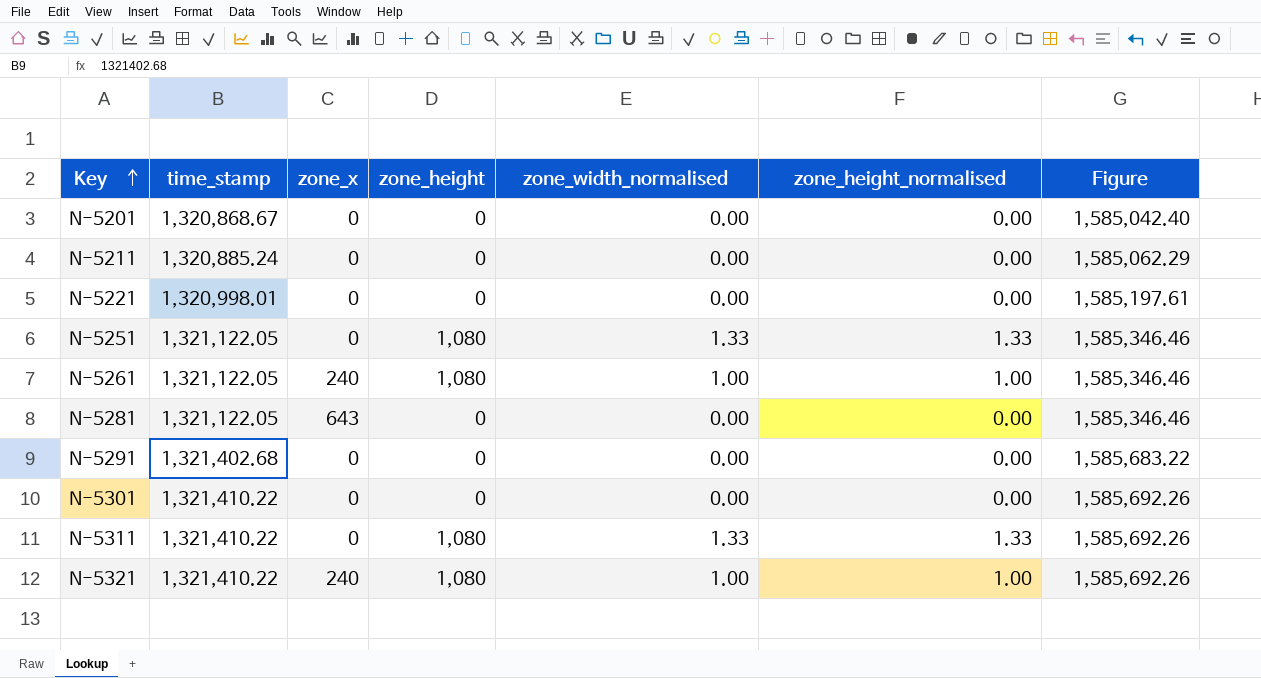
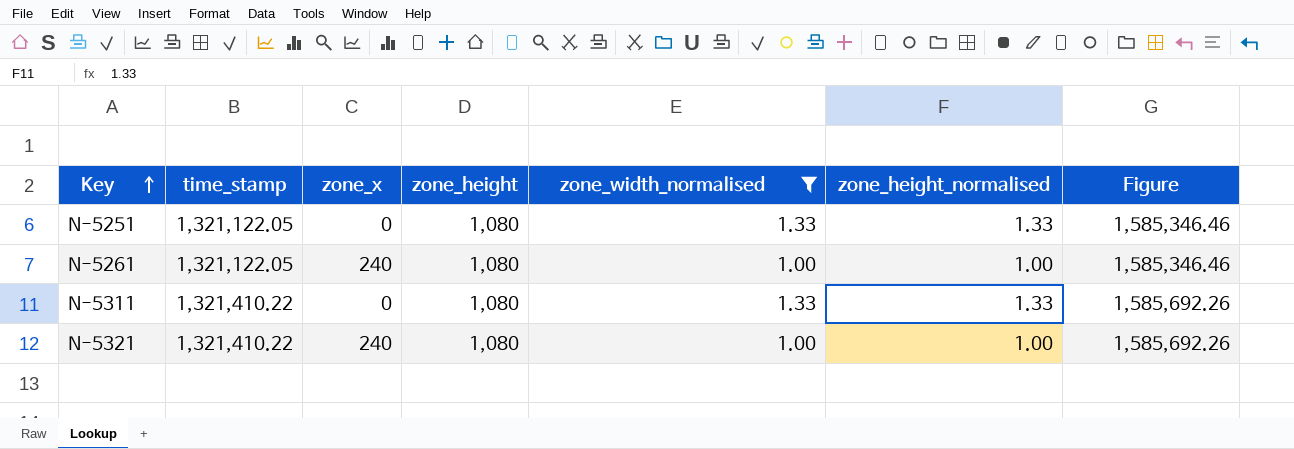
filter: none -> zone_width_normalised != 0.00

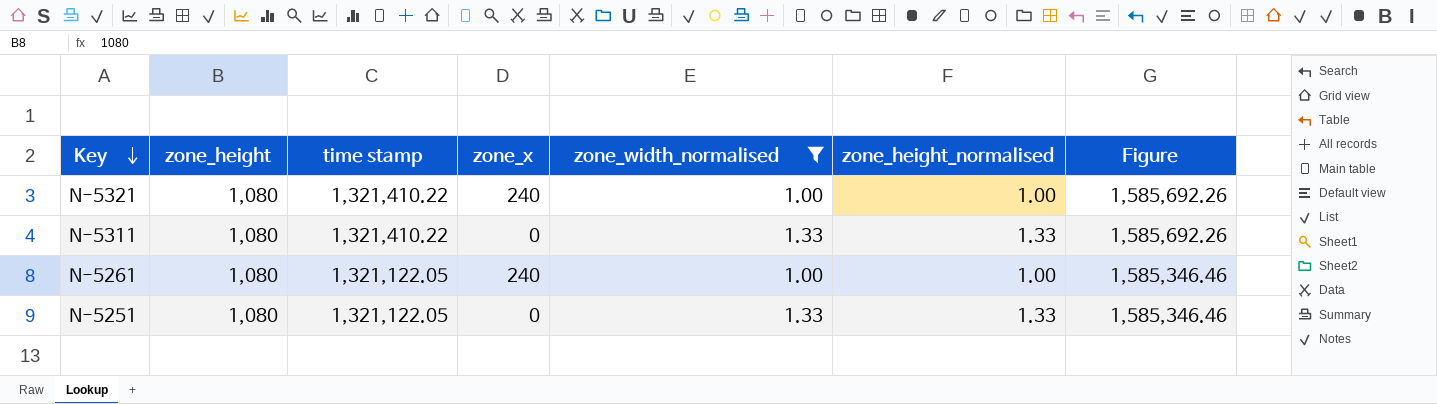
row order: Key ascending -> Key descending
column zone_height | position: 4 -> 2
column name: time_stamp -> time stamp

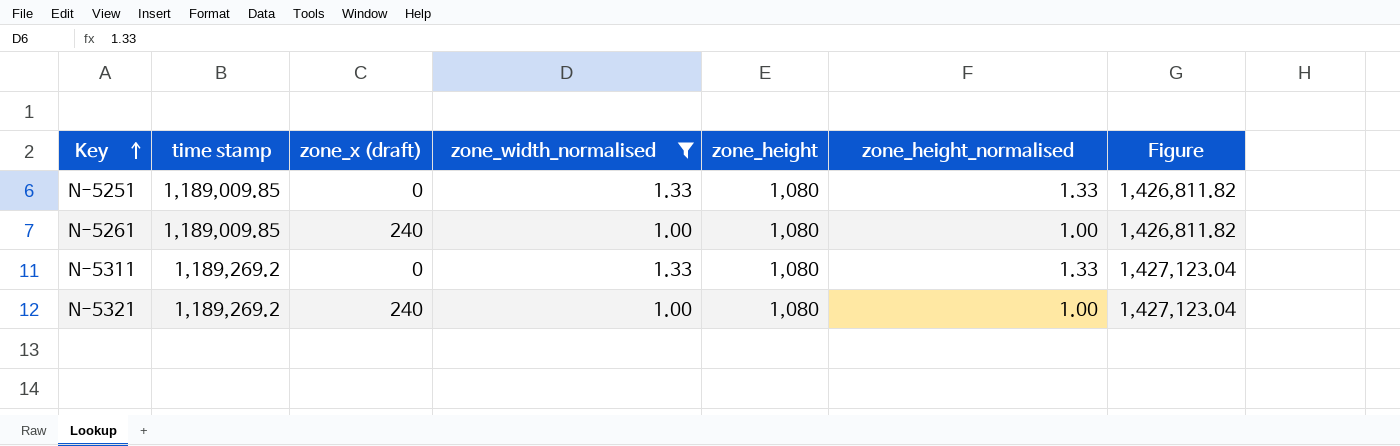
row order: Key descending -> Key ascending
column name: zone_x -> zone_x (draft)
column zone_height | position: 2 -> 5
N-5251 | time stamp: 1,321,122.05 -> 1,189,009.85
N-5251 | Figure: 1,585,346.46 -> 1,426,811.82
N-5261 | time stamp: 1,321,122.05 -> 1,189,009.85
N-5261 | Figure: 1,585,346.46 -> 1,426,811.82
N-5311 | time stamp: 1,321,410.22 -> 1,189,269.2
N-5311 | Figure: 1,585,692.26 -> 1,427,123.04
N-5321 | time stamp: 1,321,410.22 -> 1,189,269.2
N-5321 | Figure: 1,585,692.26 -> 1,427,123.04

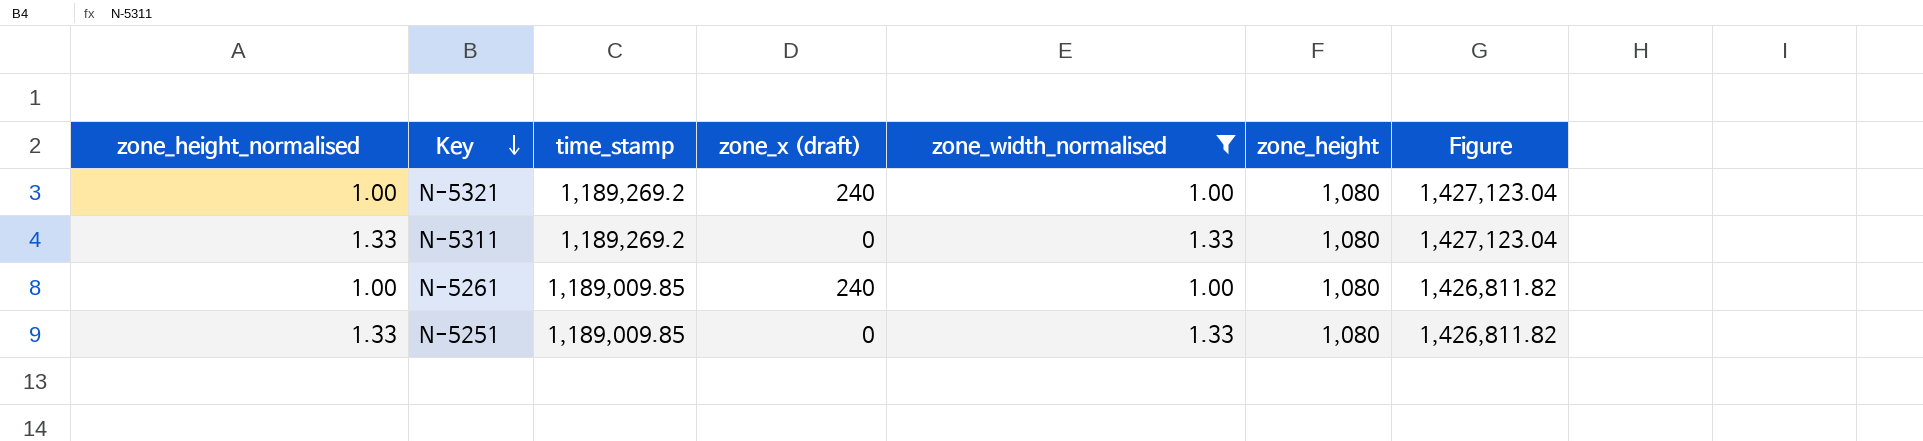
row order: Key ascending -> Key descending
column zone_height_normalised | position: 6 -> 1
column name: time stamp -> time_stamp

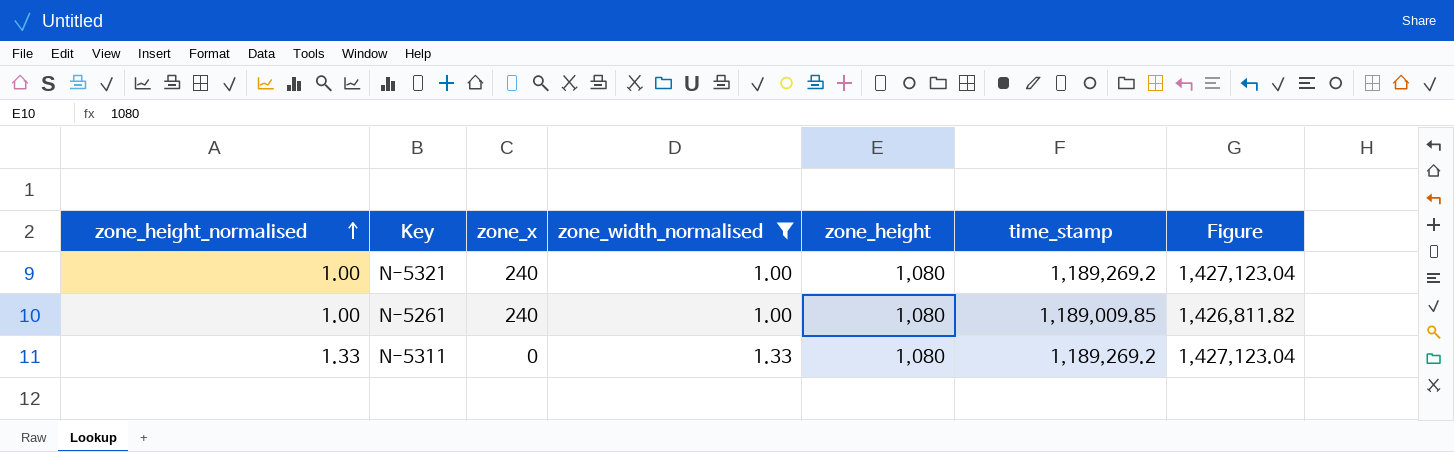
row order: Key descending -> zone_height_normalised ascending
column name: zone_x (draft) -> zone_x
column time_stamp | position: 3 -> 6
row N-5251: 1.33 | 1,189,009.85 | 0 | 1.33 | 1,080 | 1,426,811.82 -> none

